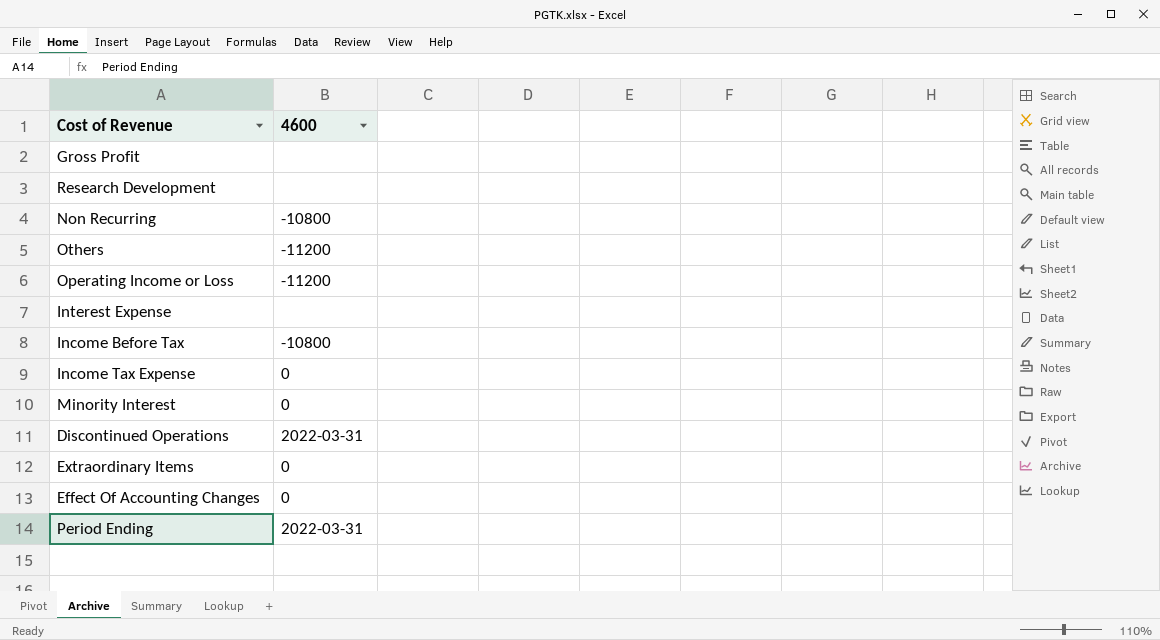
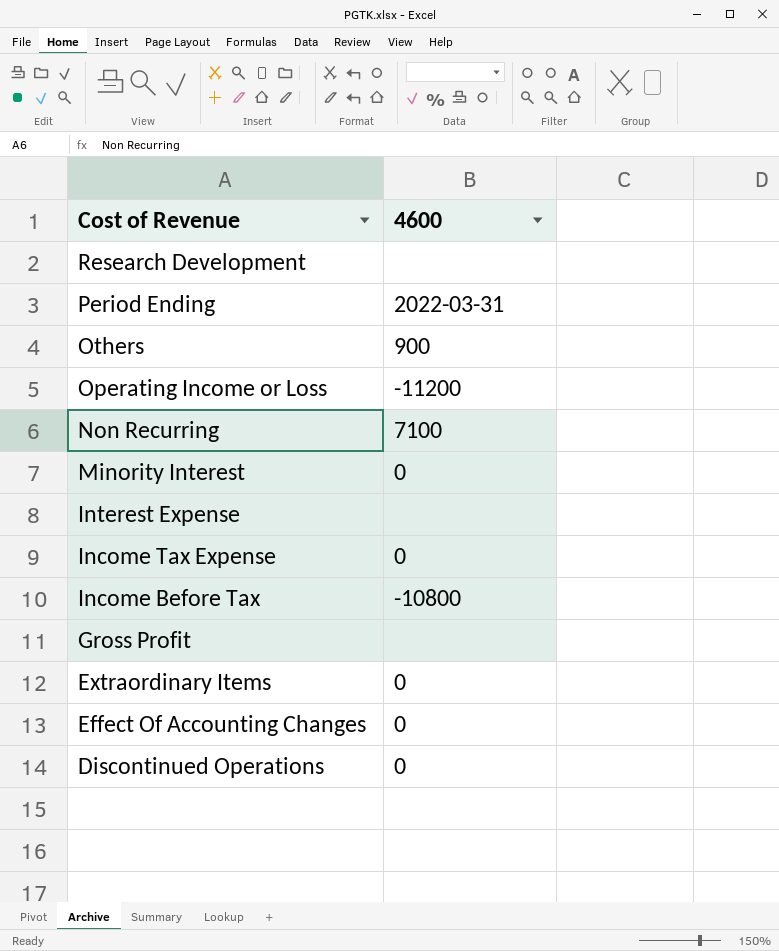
row order: none -> Cost of Revenue descending
Others | 4600: -11200 -> 900
Non Recurring | 4600: -10800 -> 7100
Discontinued Operations | 4600: 2022-03-31 -> 0

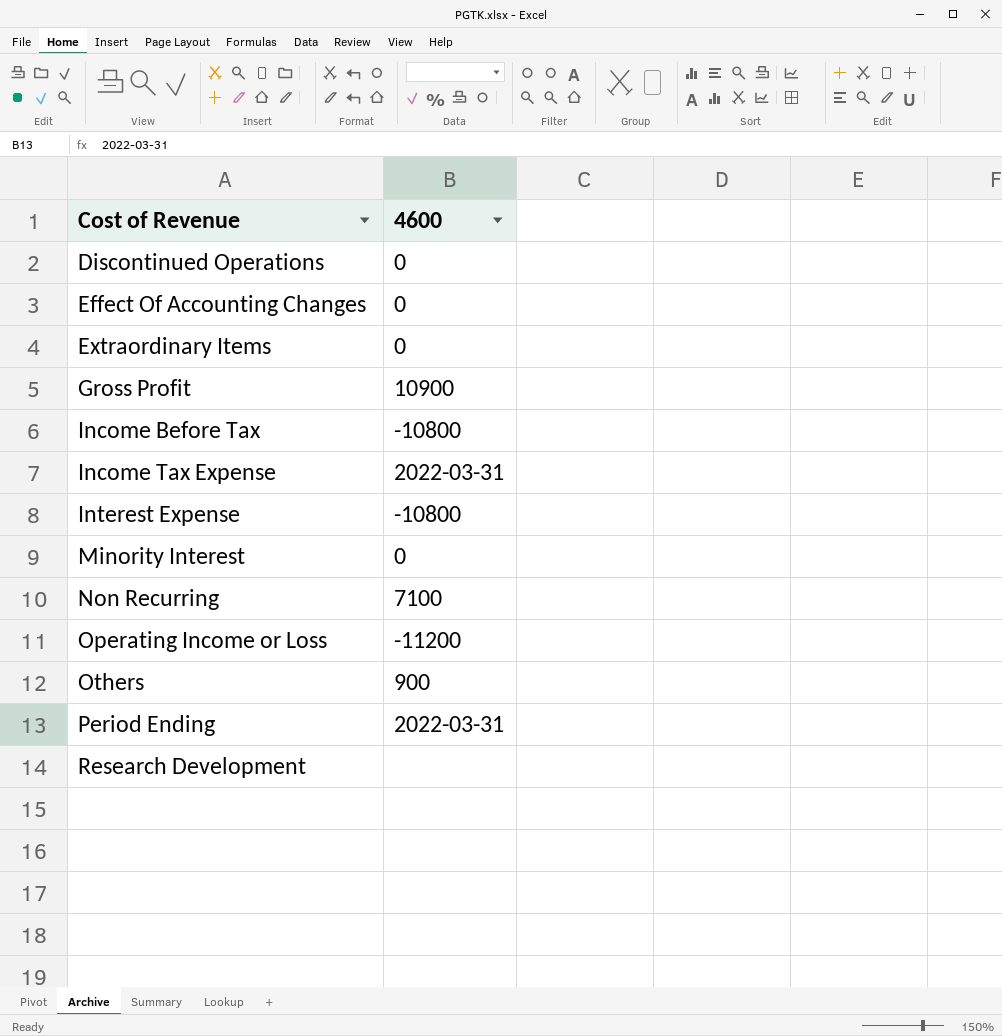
row order: Cost of Revenue descending -> Cost of Revenue ascending
Gross Profit | 4600: none -> 10900
Income Tax Expense | 4600: 0 -> 2022-03-31
Interest Expense | 4600: none -> -10800

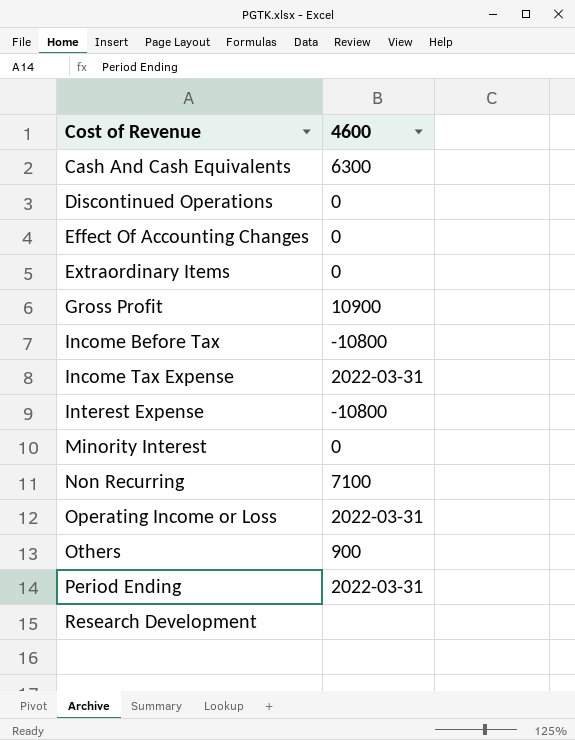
row Cash And Cash Equivalents: none -> 6300
Operating Income or Loss | 4600: -11200 -> 2022-03-31

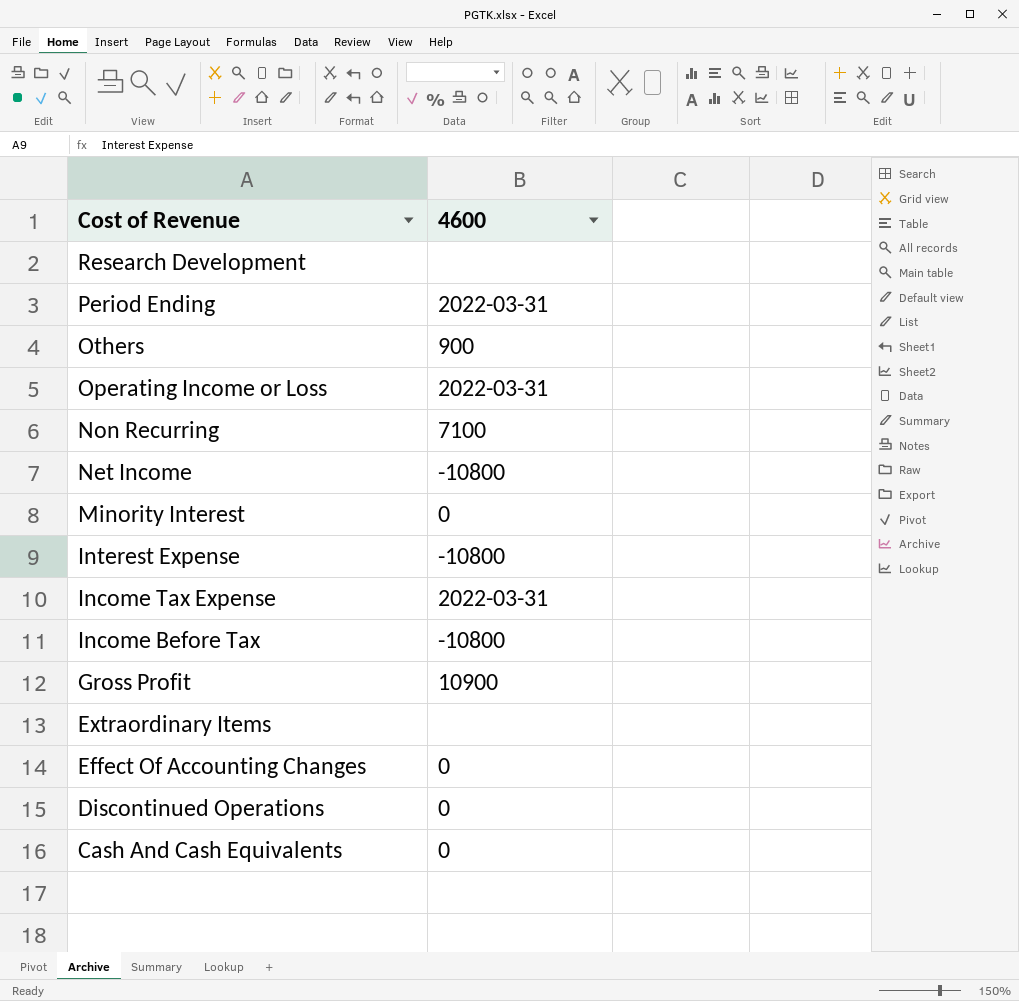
row order: Cost of Revenue ascending -> Cost of Revenue descending
row Net Income: none -> -10800
Extraordinary Items | 4600: 0 -> none
Cash And Cash Equivalents | 4600: 6300 -> 0

